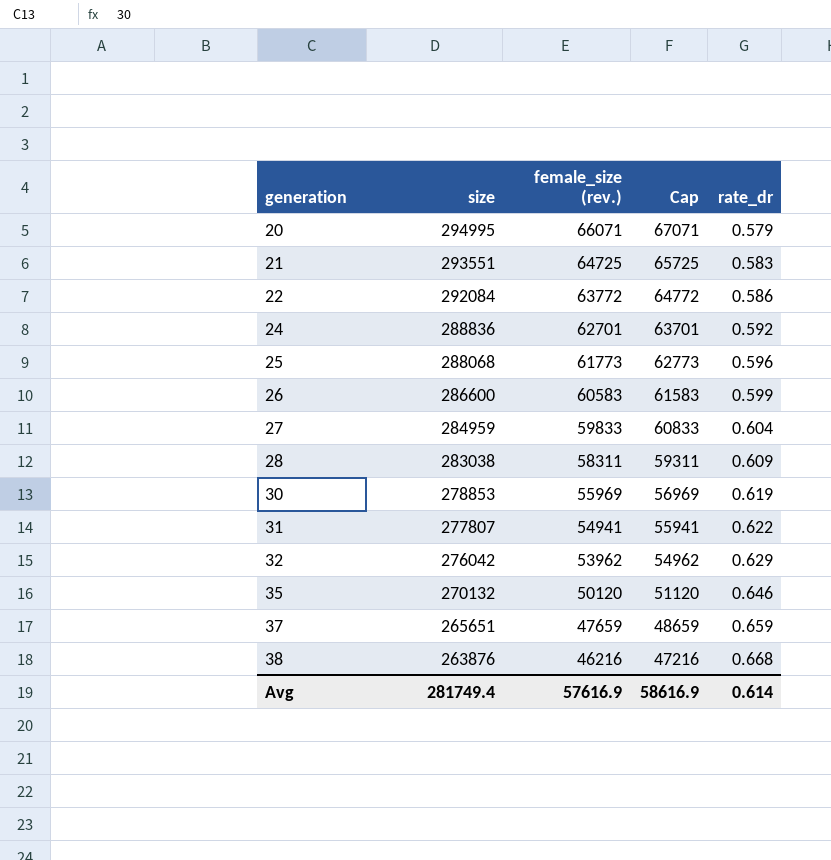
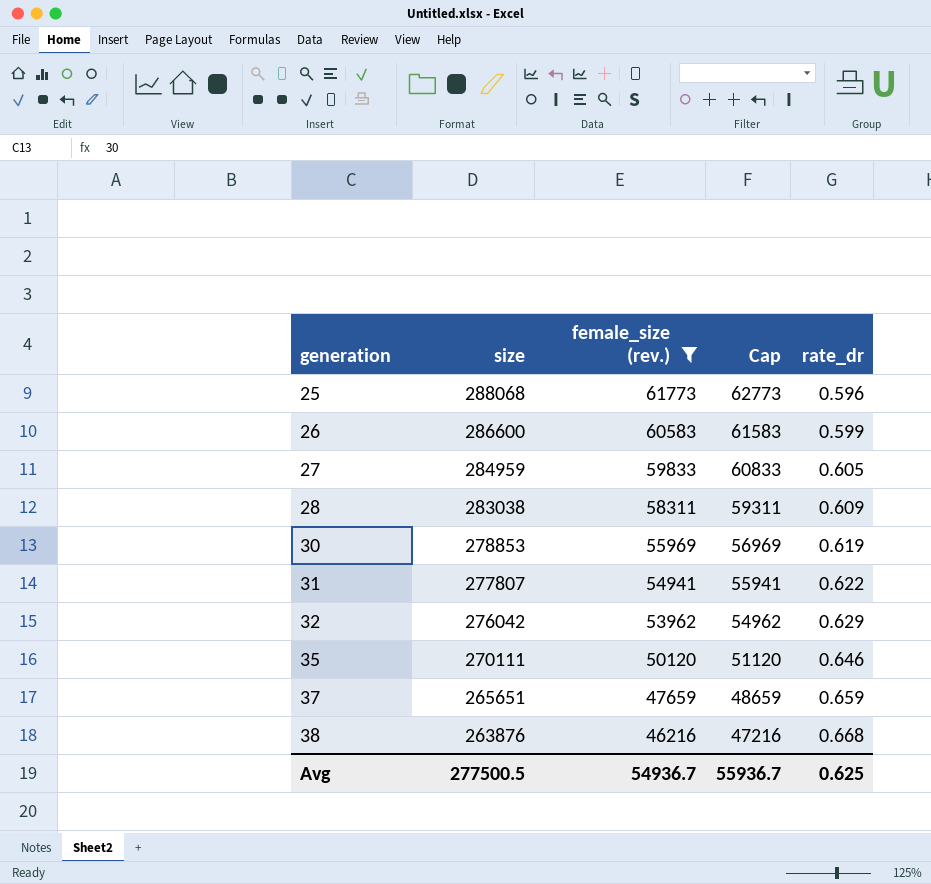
filter: none -> female_size (rev.) <= 61773
27 | rate_dr: 0.604 -> 0.605
35 | size: 270132 -> 270111
Avg | size: 281749.4 -> 277500.5
Avg | female_size (rev.): 57616.9 -> 54936.7
Avg | Cap: 58616.9 -> 55936.7
Avg | rate_dr: 0.614 -> 0.625

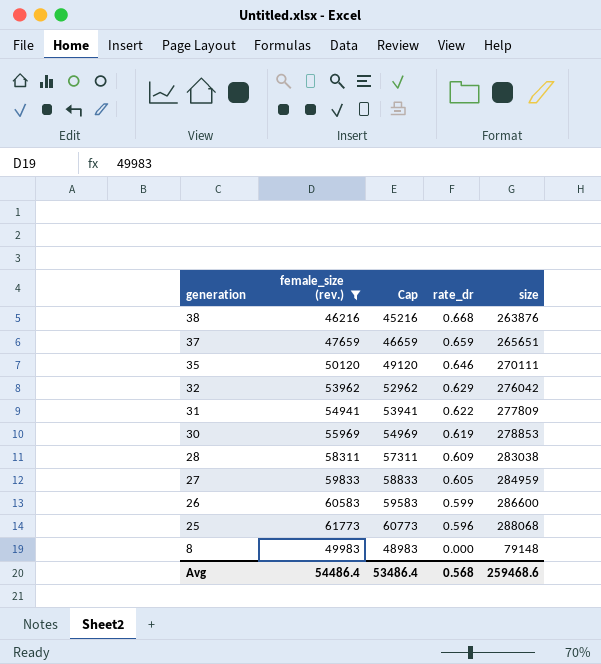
row order: generation ascending -> generation descending
column Cap | formula: [female_size (rev.)] + 1000 -> [female_size (rev.)] - 1000
column size | position: 2 -> 5
31 | size: 277807 -> 277809
row 8: none -> 49983 | 48983 | 0.000 | 79148
Avg | female_size (rev.): 54936.7 -> 54486.4
Avg | Cap: 55936.7 -> 53486.4
Avg | rate_dr: 0.625 -> 0.568
Avg | size: 277500.5 -> 259468.6

